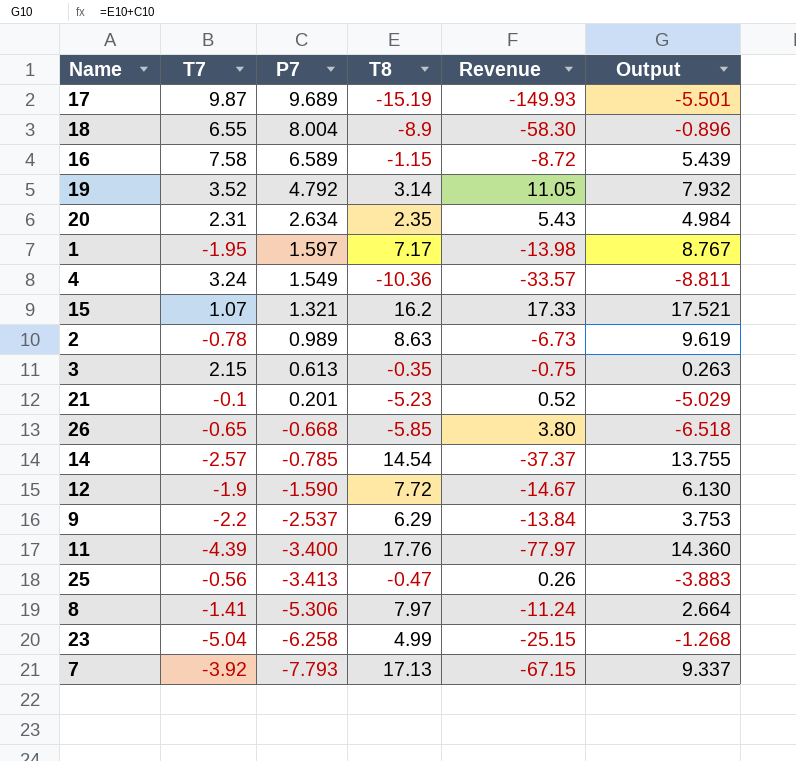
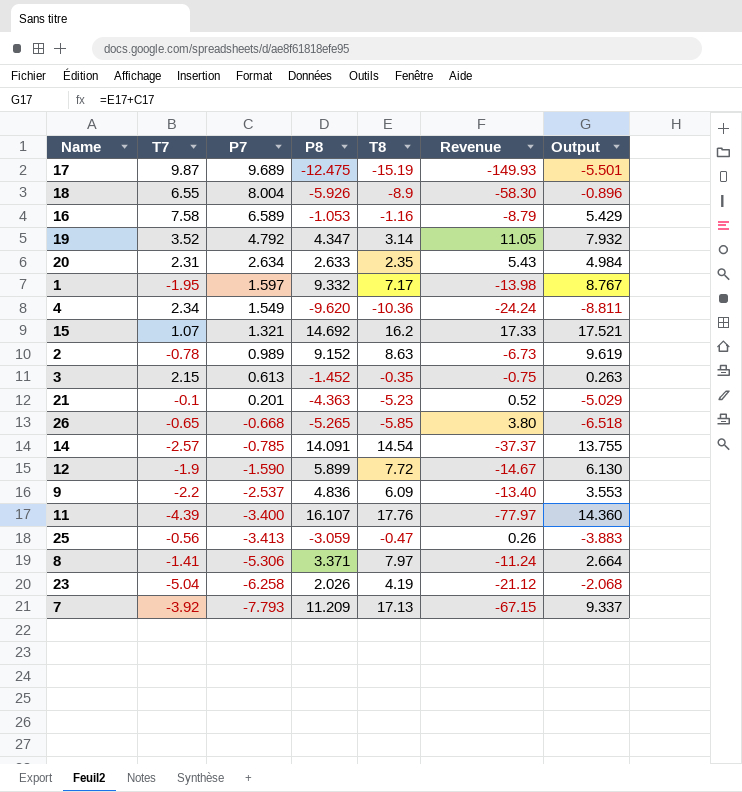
column P8 | position: none -> 4
16 | T8: -1.15 -> -1.16
16 | Revenue: -8.72 -> -8.79
16 | Output: 5.439 -> 5.429
4 | T7: 3.24 -> 2.34
4 | Revenue: -33.57 -> -24.24
9 | T8: 6.29 -> 6.09
9 | Revenue: -13.84 -> -13.40
9 | Output: 3.753 -> 3.553
23 | T8: 4.99 -> 4.19
23 | Revenue: -25.15 -> -21.12
23 | Output: -1.268 -> -2.068

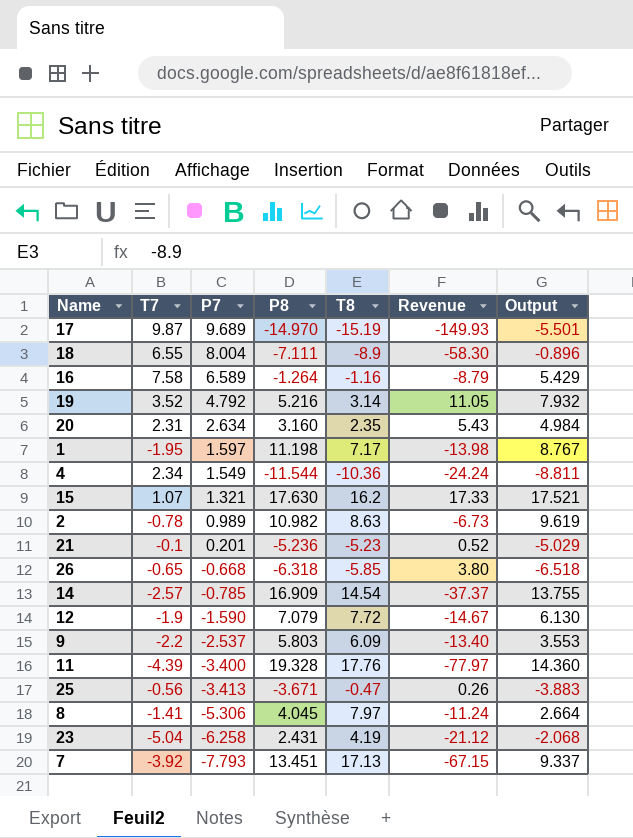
row 3: 2.15 | 0.613 | -1.452 | -0.35 | -0.75 | 0.263 -> none
17 | P8: -12.475 -> -14.970
18 | P8: -5.926 -> -7.111
16 | P8: -1.053 -> -1.264
19 | P8: 4.347 -> 5.216
20 | P8: 2.633 -> 3.160
1 | P8: 9.332 -> 11.198
4 | P8: -9.620 -> -11.544
15 | P8: 14.692 -> 17.630
2 | P8: 9.152 -> 10.982
21 | P8: -4.363 -> -5.236
26 | P8: -5.265 -> -6.318
14 | P8: 14.091 -> 16.909
12 | P8: 5.899 -> 7.079
9 | P8: 4.836 -> 5.803
11 | P8: 16.107 -> 19.328
25 | P8: -3.059 -> -3.671
8 | P8: 3.371 -> 4.045
23 | P8: 2.026 -> 2.431
7 | P8: 11.209 -> 13.451

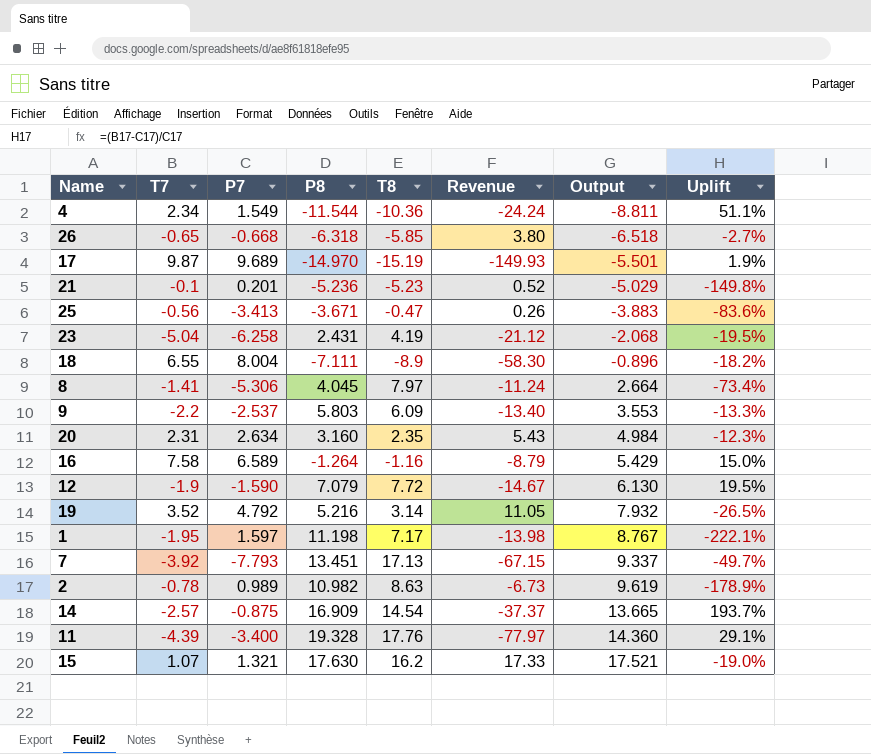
row order: P7 descending -> Output ascending
column Uplift | formula: none -> ([T7] - [P7]) / [P7]
14 | P7: -0.785 -> -0.875
14 | Output: 13.755 -> 13.665

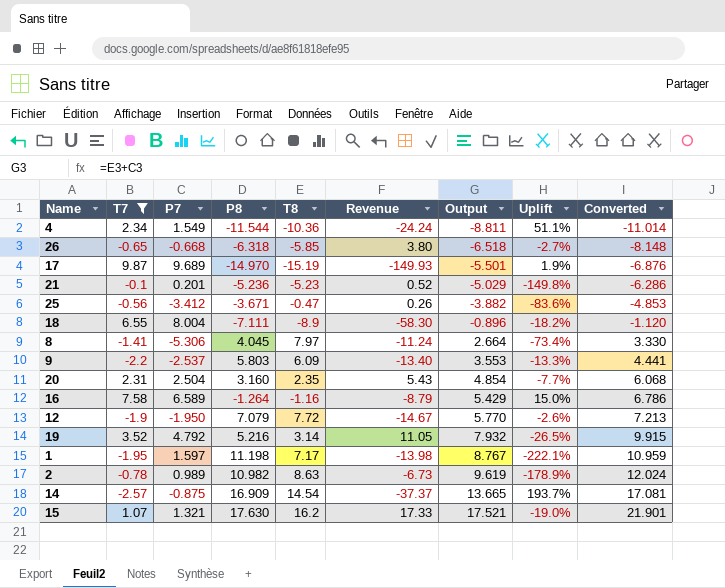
filter: none -> T7 >= -2.57
column Converted | formula: none -> [Output] * 1.25
25 | P7: -3.413 -> -3.412
25 | Output: -3.883 -> -3.882
20 | P7: 2.634 -> 2.504
20 | Output: 4.984 -> 4.854
20 | Uplift: -12.3% -> -7.7%
12 | P7: -1.590 -> -1.950
12 | Output: 6.130 -> 5.770
12 | Uplift: 19.5% -> -2.6%

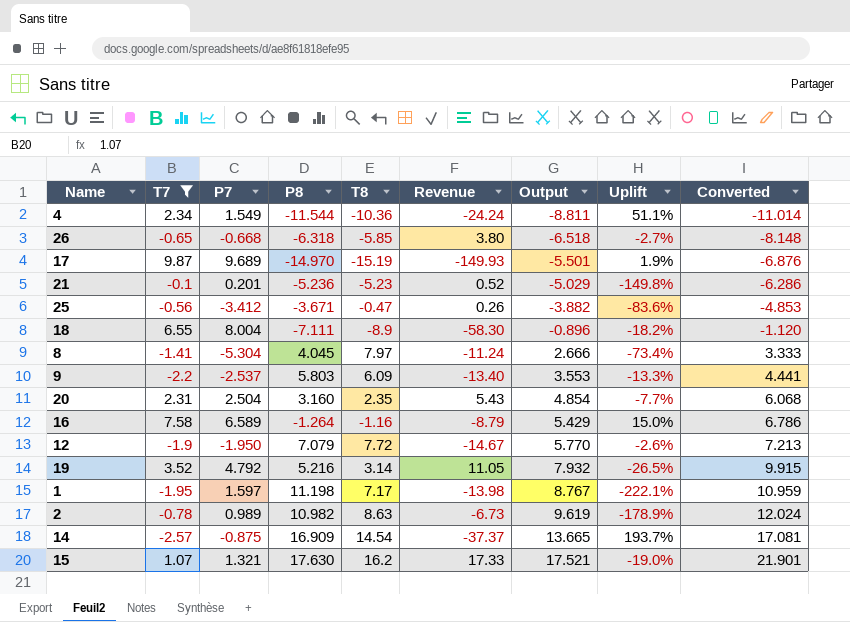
8 | P7: -5.306 -> -5.304
8 | Output: 2.664 -> 2.666
8 | Converted: 3.330 -> 3.333

